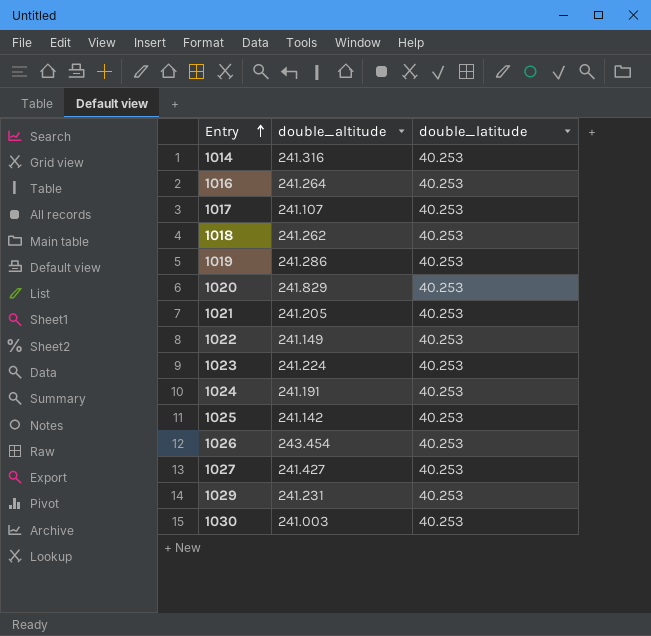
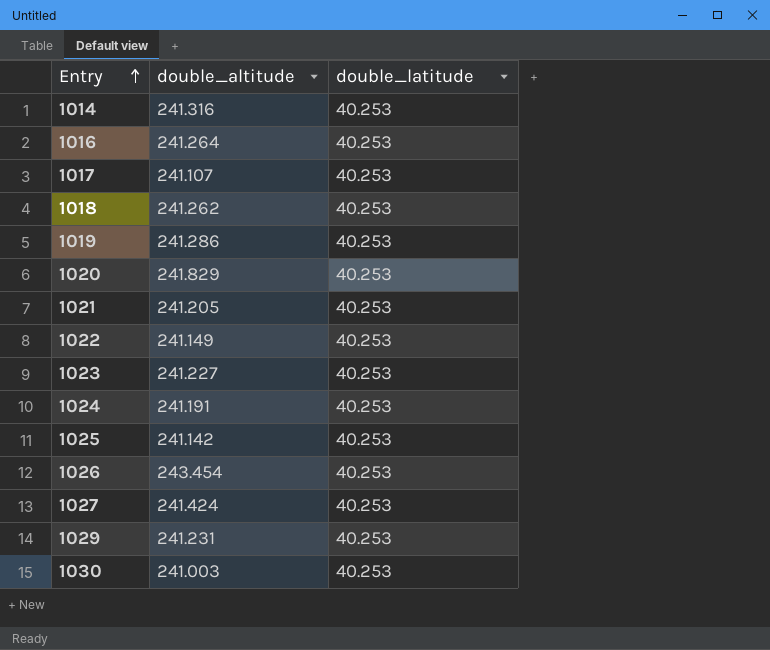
1023 | double_altitude: 241.224 -> 241.227
1027 | double_altitude: 241.427 -> 241.424

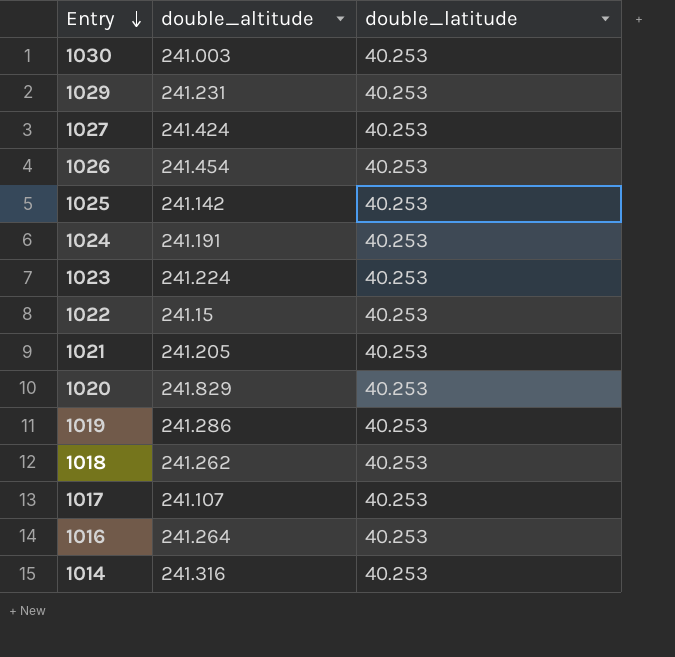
row order: Entry ascending -> Entry descending
1026 | double_altitude: 243.454 -> 241.454
1023 | double_altitude: 241.227 -> 241.224
1022 | double_altitude: 241.149 -> 241.15

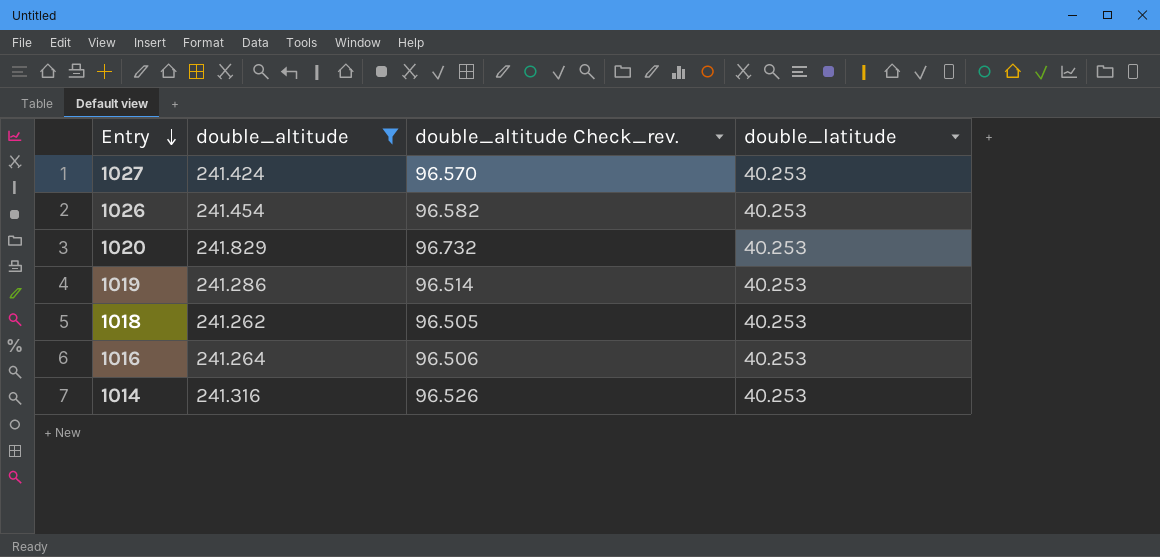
filter: none -> double_altitude >= 241.262
column double_altitude Check_rev. | formula: none -> [double_altitude] * 0.4

